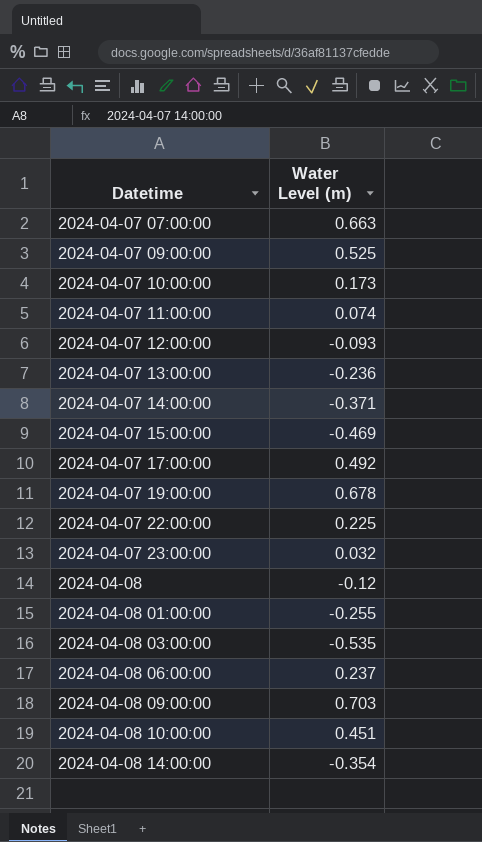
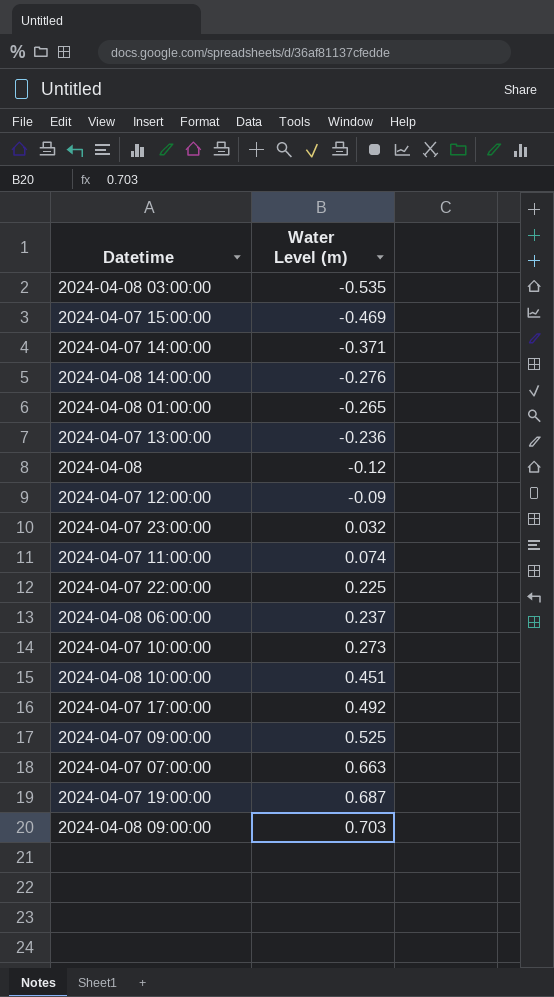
row order: Datetime ascending -> Water Level (m) ascending
2024-04-08 14:00:00 | Water Level (m): -0.354 -> -0.276
2024-04-08 01:00:00 | Water Level (m): -0.255 -> -0.265
2024-04-07 12:00:00 | Water Level (m): -0.093 -> -0.09
2024-04-07 10:00:00 | Water Level (m): 0.173 -> 0.273
2024-04-07 19:00:00 | Water Level (m): 0.678 -> 0.687

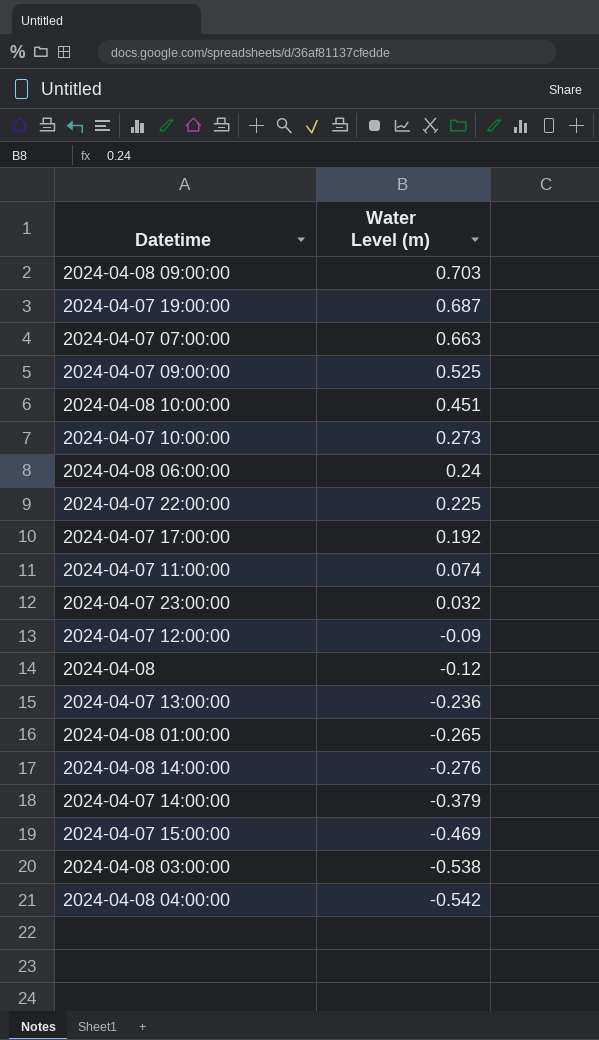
row order: Water Level (m) ascending -> Water Level (m) descending
2024-04-08 06:00:00 | Water Level (m): 0.237 -> 0.24
2024-04-07 17:00:00 | Water Level (m): 0.492 -> 0.192
2024-04-07 14:00:00 | Water Level (m): -0.371 -> -0.379
2024-04-08 03:00:00 | Water Level (m): -0.535 -> -0.538
row 2024-04-08 04:00:00: none -> -0.542

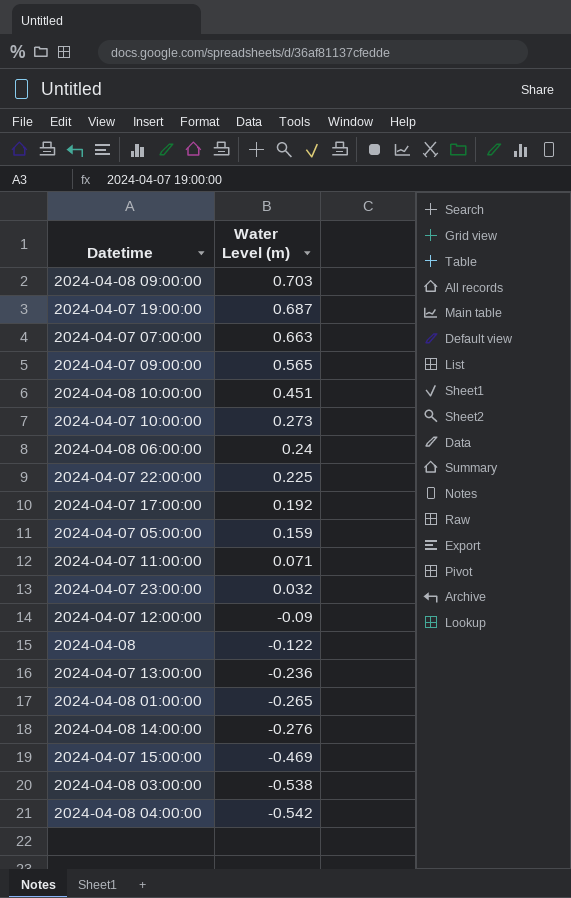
row 2024-04-07 14:00:00: -0.379 -> none
2024-04-07 09:00:00 | Water Level (m): 0.525 -> 0.565
row 2024-04-07 05:00:00: none -> 0.159
2024-04-07 11:00:00 | Water Level (m): 0.074 -> 0.071
2024-04-08 | Water Level (m): -0.12 -> -0.122

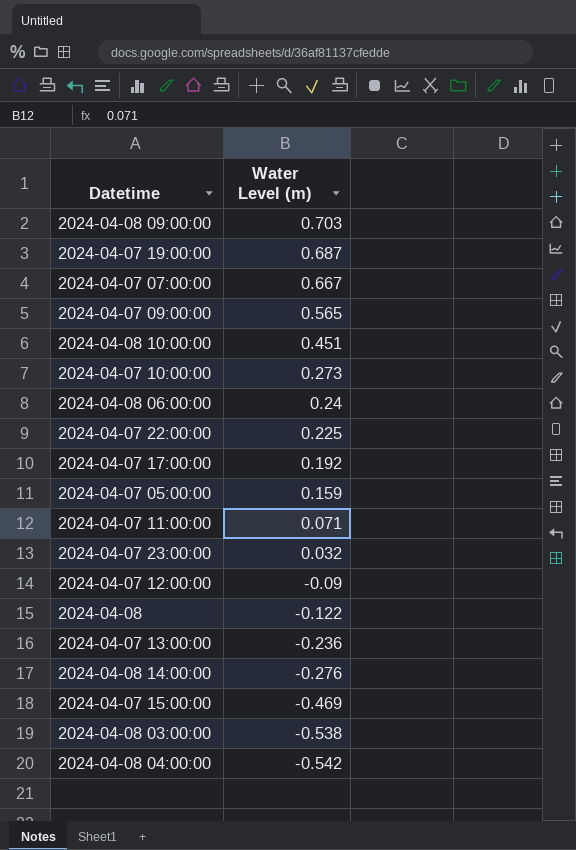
row 2024-04-08 01:00:00: -0.265 -> none
2024-04-07 07:00:00 | Water Level (m): 0.663 -> 0.667

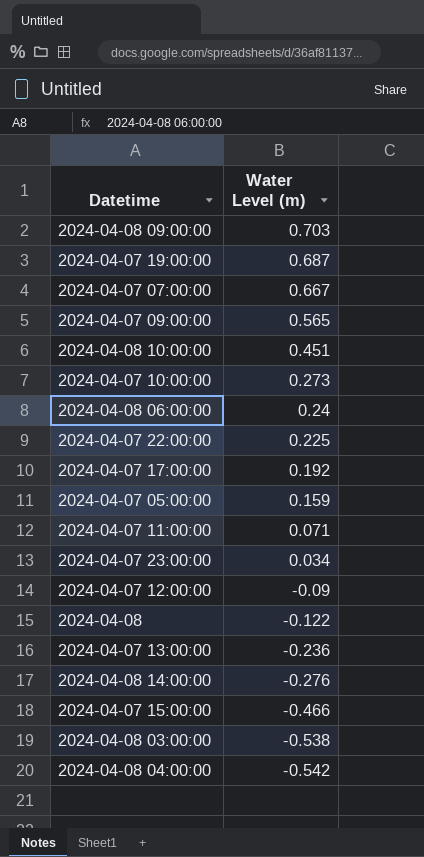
2024-04-07 23:00:00 | Water Level (m): 0.032 -> 0.034
2024-04-07 15:00:00 | Water Level (m): -0.469 -> -0.466

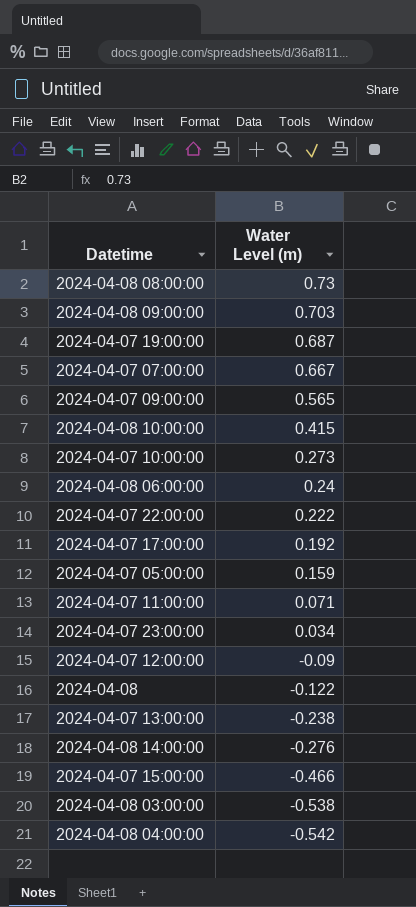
row 2024-04-08 08:00:00: none -> 0.73
2024-04-08 10:00:00 | Water Level (m): 0.451 -> 0.415
2024-04-07 22:00:00 | Water Level (m): 0.225 -> 0.222
2024-04-07 13:00:00 | Water Level (m): -0.236 -> -0.238

